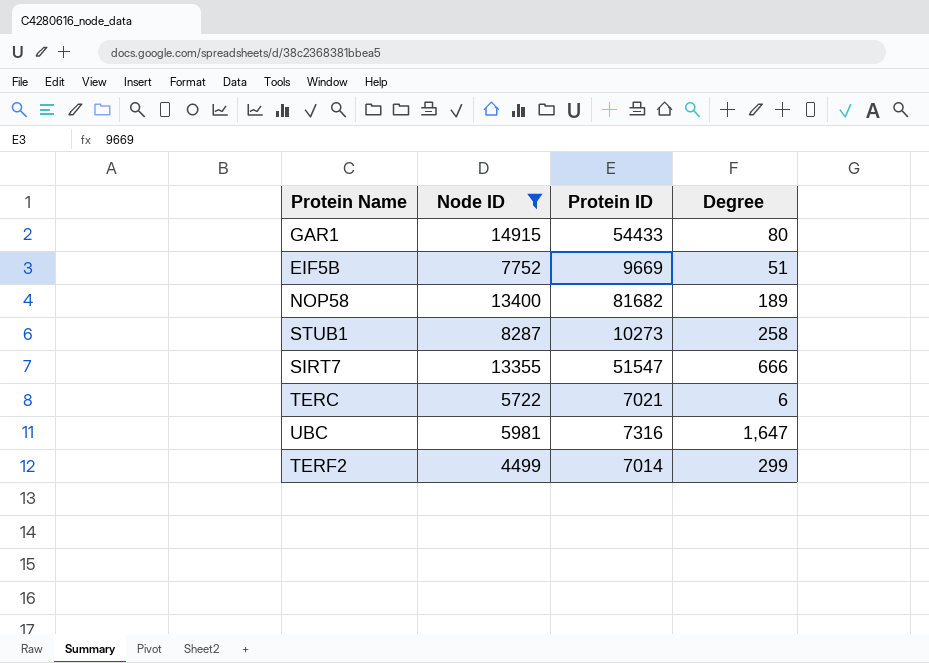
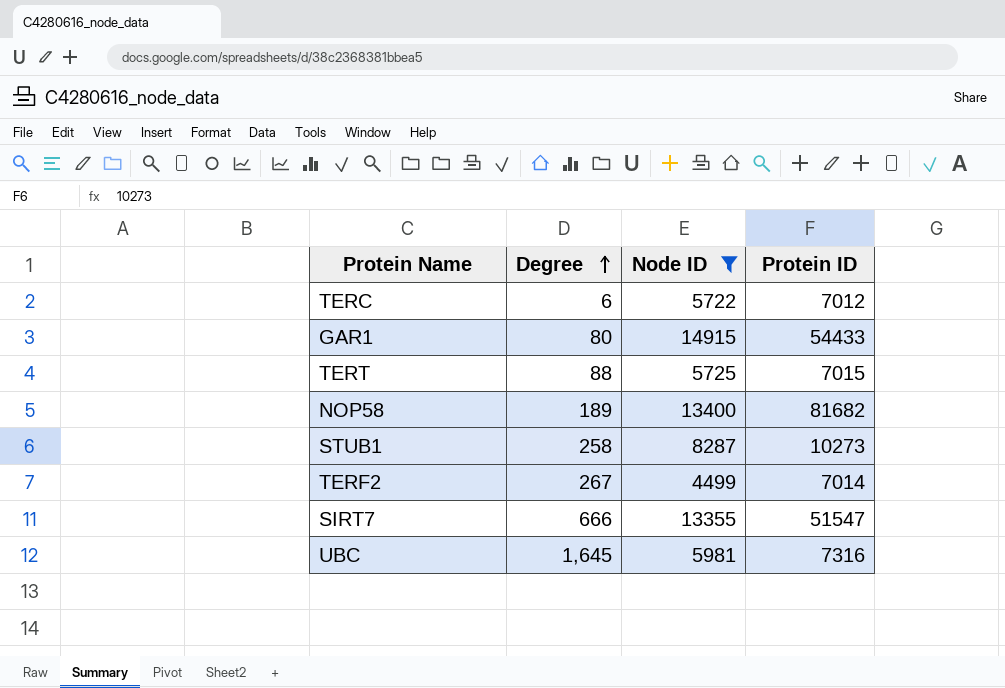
row order: none -> Degree ascending
column Degree | position: 4 -> 2
row EIF5B: 7752 | 9669 | 51 -> none
TERC | Protein ID: 7021 -> 7012
row TERT: none -> 88 | 5725 | 7015
TERF2 | Degree: 299 -> 267
UBC | Degree: 1,647 -> 1,645

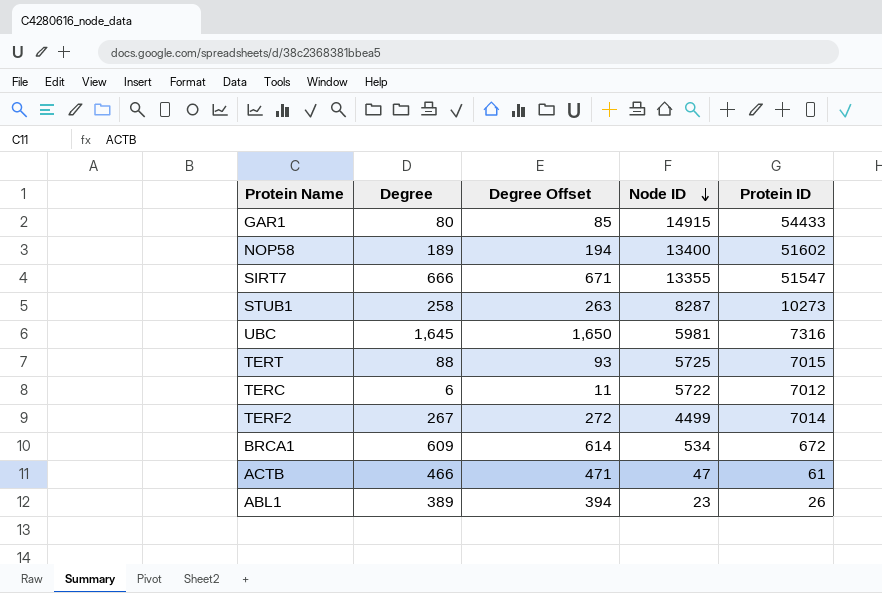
filter: Node ID >= 4499 -> none
row order: Degree ascending -> Node ID descending
column Degree Offset | formula: none -> [Degree] + 5
NOP58 | Protein ID: 81682 -> 51602

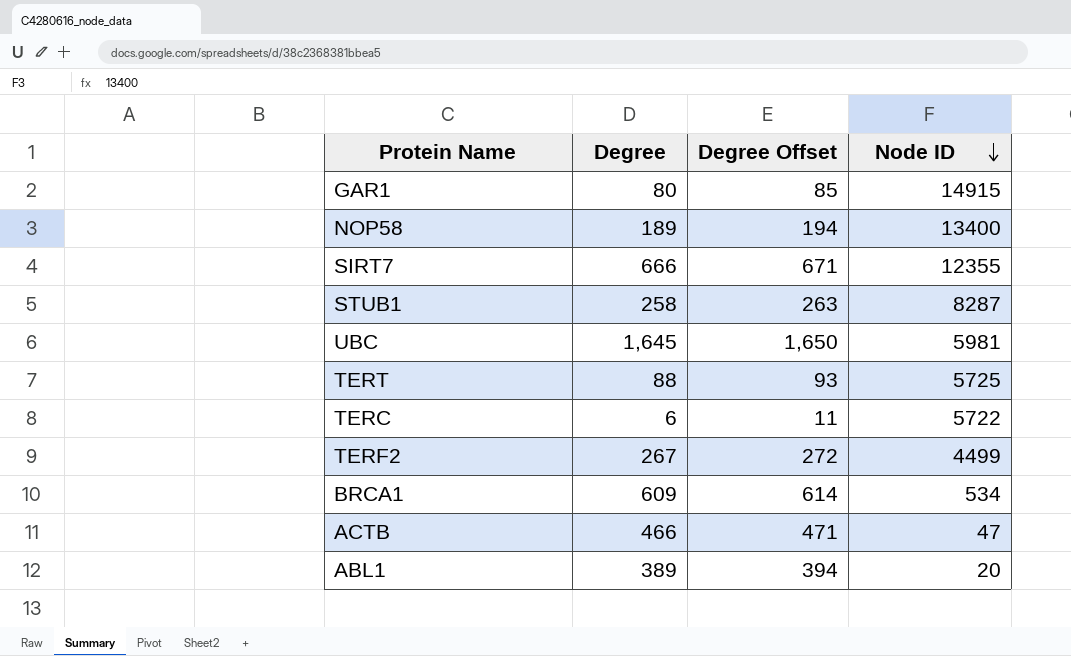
column Protein ID | position: 5 -> none
SIRT7 | Node ID: 13355 -> 12355
ABL1 | Node ID: 23 -> 20

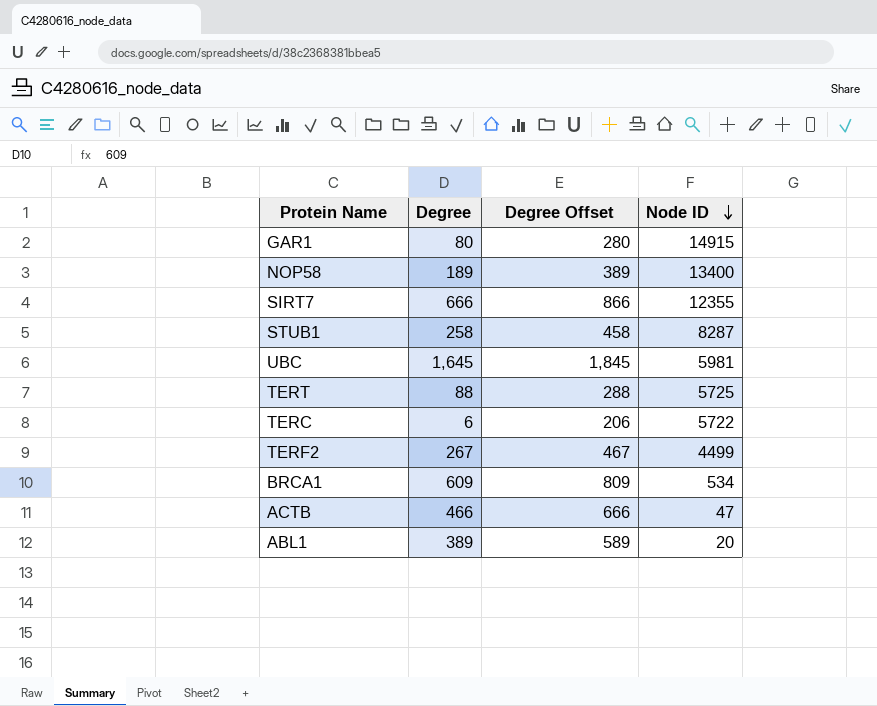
column Degree Offset | formula: [Degree] + 5 -> [Degree] + 200

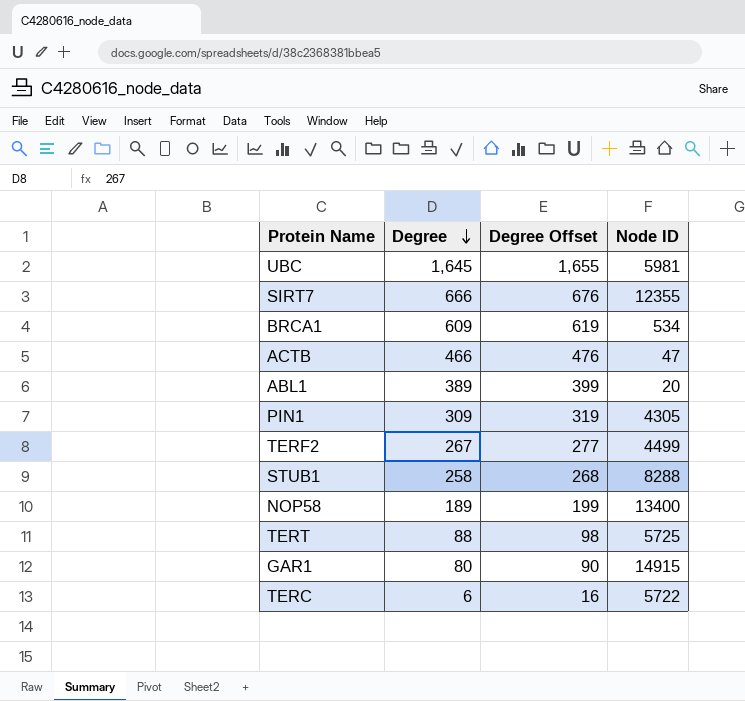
row order: Node ID descending -> Degree descending
column Degree Offset | formula: [Degree] + 200 -> [Degree] + 10
row PIN1: none -> 309 | 319 | 4305
STUB1 | Node ID: 8287 -> 8288

